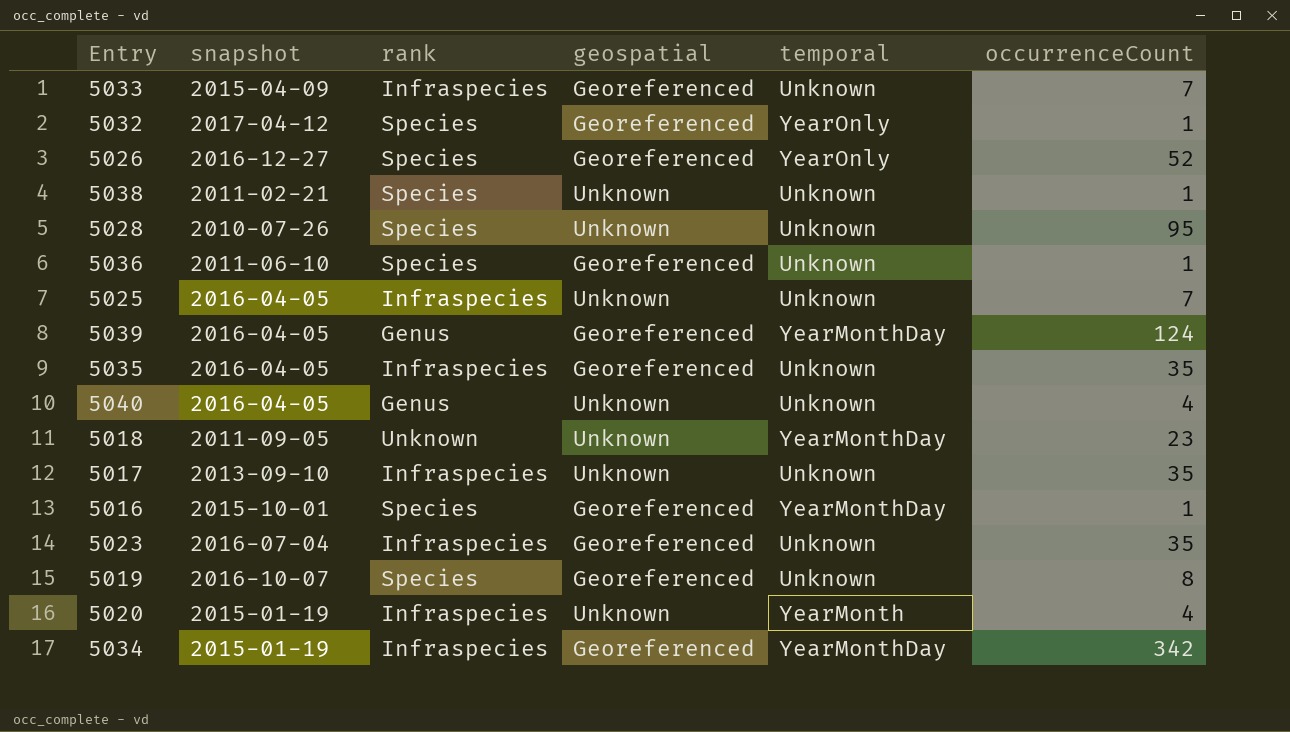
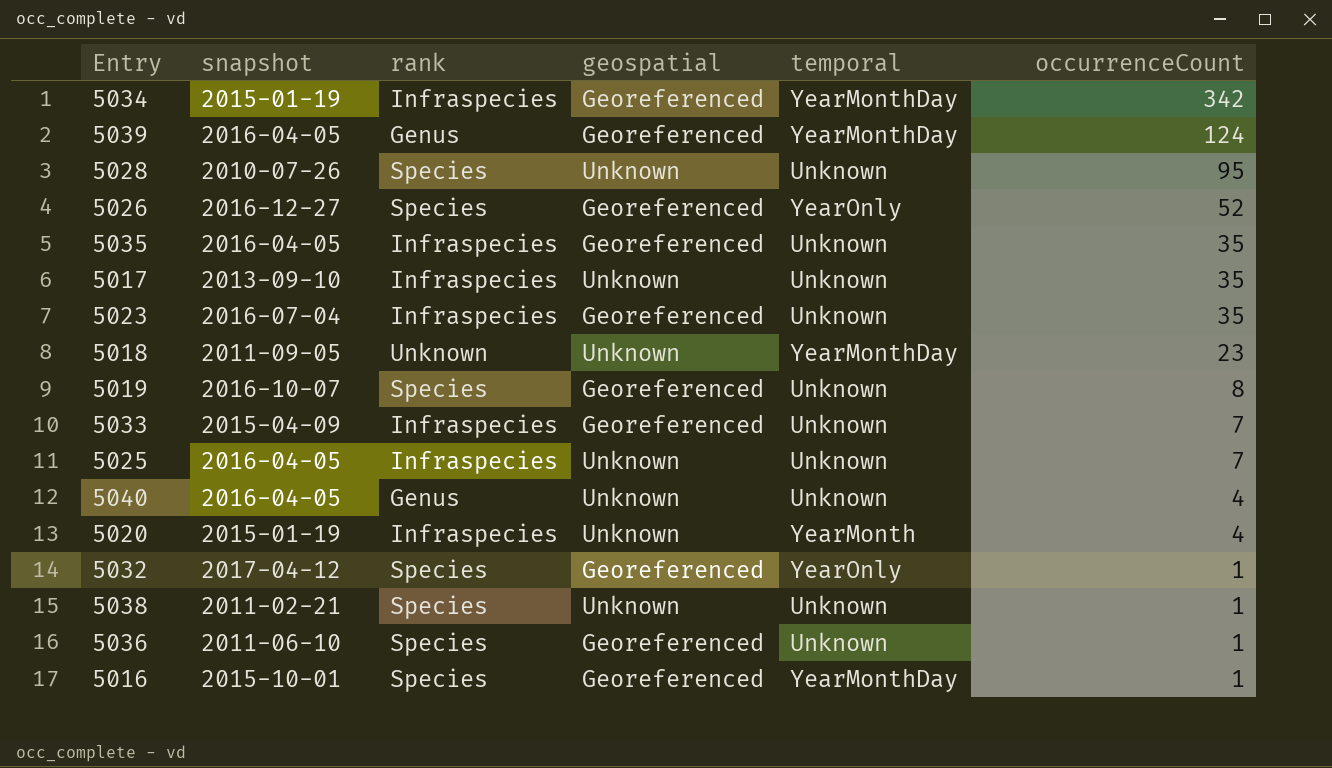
row order: none -> occurrenceCount descending

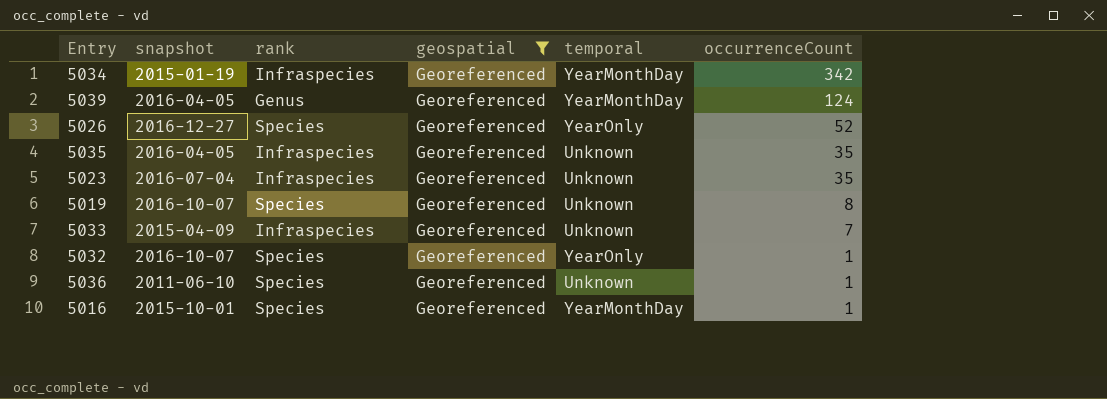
filter: none -> geospatial = Georeferenced
5032 | snapshot: 2017-04-12 -> 2016-10-07

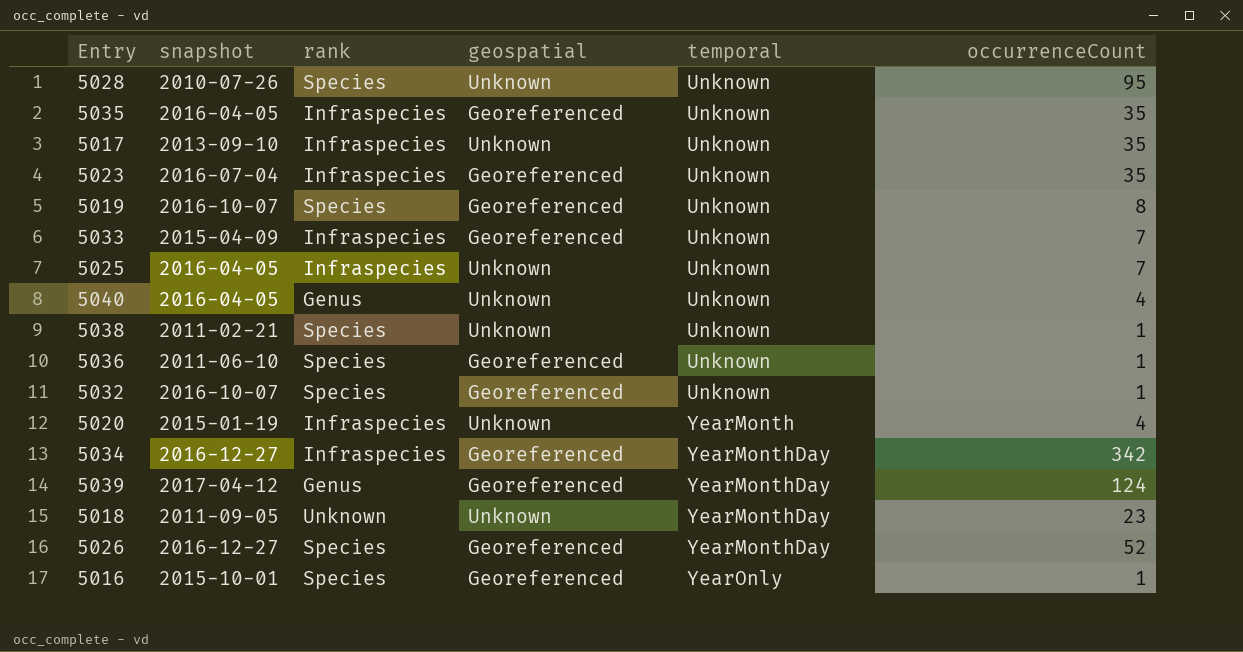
filter: geospatial = Georeferenced -> none
row order: occurrenceCount descending -> temporal ascending
5032 | temporal: YearOnly -> Unknown
5034 | snapshot: 2015-01-19 -> 2016-12-27
5039 | snapshot: 2016-04-05 -> 2017-04-12
5026 | temporal: YearOnly -> YearMonthDay
5016 | temporal: YearMonthDay -> YearOnly

